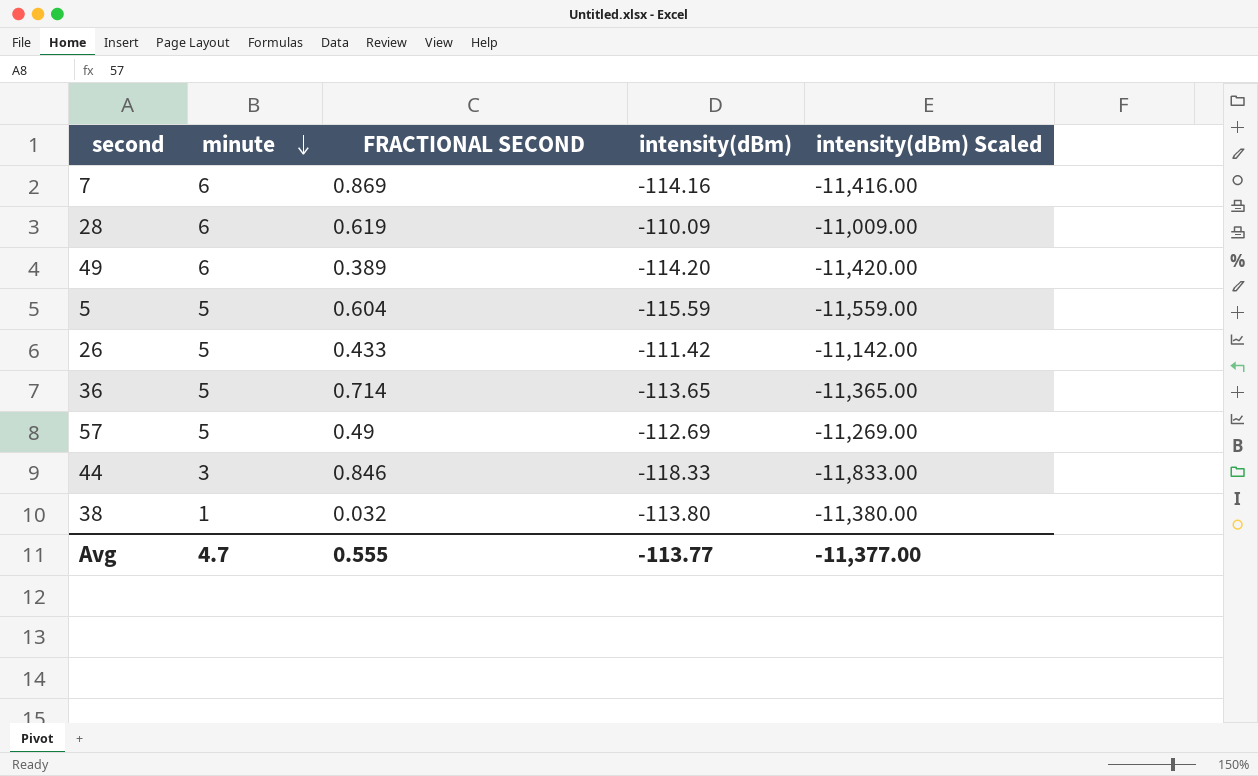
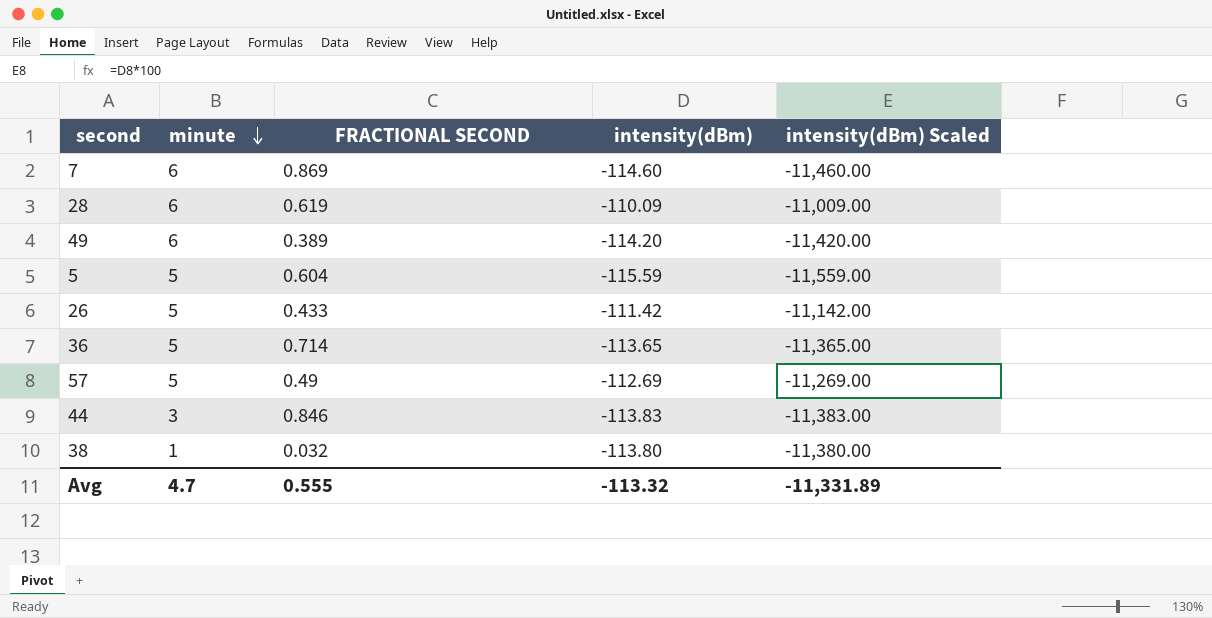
7 | intensity(dBm): -114.16 -> -114.60
7 | intensity(dBm) Scaled: -11,416.00 -> -11,460.00
44 | intensity(dBm): -118.33 -> -113.83
44 | intensity(dBm) Scaled: -11,833.00 -> -11,383.00
Avg | intensity(dBm): -113.77 -> -113.32
Avg | intensity(dBm) Scaled: -11,377.00 -> -11,331.89

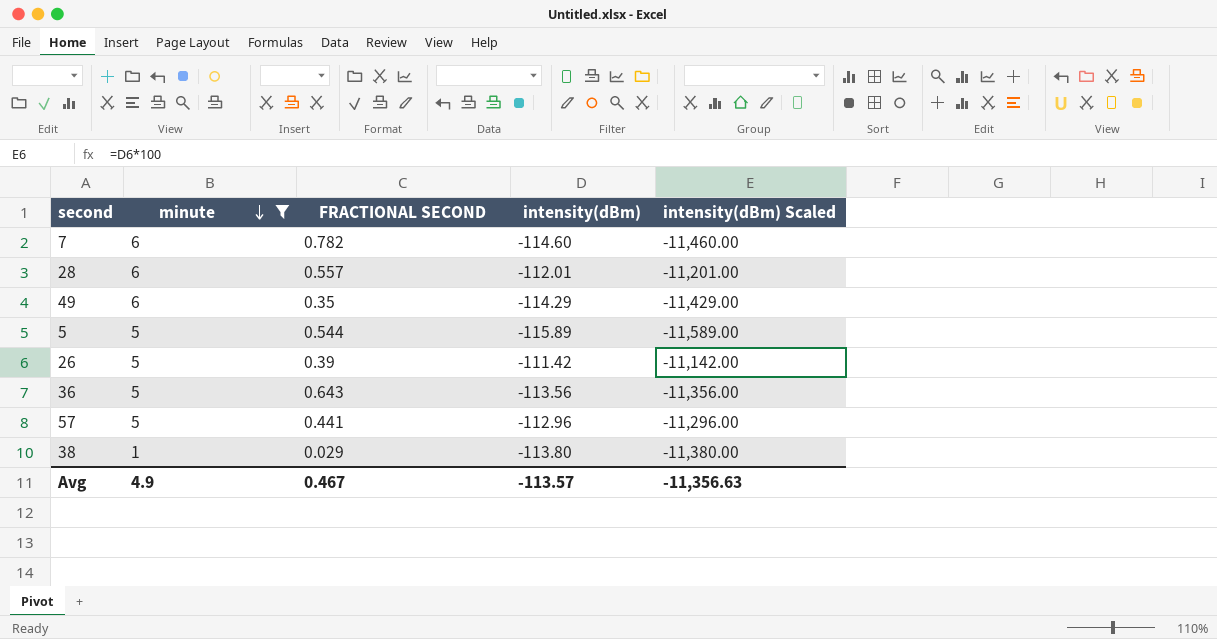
filter: none -> minute != 3
7 | FRACTIONAL SECOND: 0.869 -> 0.782
28 | FRACTIONAL SECOND: 0.619 -> 0.557
28 | intensity(dBm): -110.09 -> -112.01
28 | intensity(dBm) Scaled: -11,009.00 -> -11,201.00
49 | FRACTIONAL SECOND: 0.389 -> 0.35
49 | intensity(dBm): -114.20 -> -114.29
49 | intensity(dBm) Scaled: -11,420.00 -> -11,429.00
5 | FRACTIONAL SECOND: 0.604 -> 0.544
5 | intensity(dBm): -115.59 -> -115.89
5 | intensity(dBm) Scaled: -11,559.00 -> -11,589.00
26 | FRACTIONAL SECOND: 0.433 -> 0.39
36 | FRACTIONAL SECOND: 0.714 -> 0.643
36 | intensity(dBm): -113.65 -> -113.56
36 | intensity(dBm) Scaled: -11,365.00 -> -11,356.00
57 | FRACTIONAL SECOND: 0.49 -> 0.441
57 | intensity(dBm): -112.69 -> -112.96
57 | intensity(dBm) Scaled: -11,269.00 -> -11,296.00
38 | FRACTIONAL SECOND: 0.032 -> 0.029
Avg | minute: 4.7 -> 4.9
Avg | FRACTIONAL SECOND: 0.555 -> 0.467
Avg | intensity(dBm): -113.32 -> -113.57
Avg | intensity(dBm) Scaled: -11,331.89 -> -11,356.63

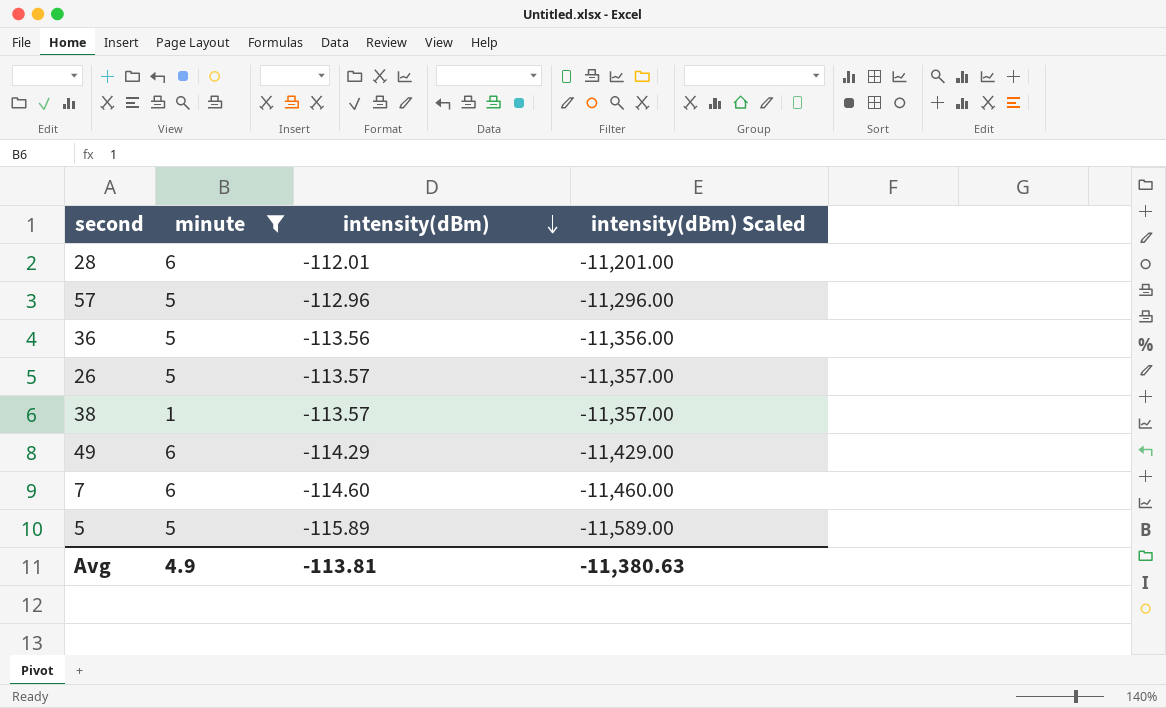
row order: minute descending -> intensity(dBm) descending
column FRACTIONAL SECOND | position: 3 -> none
26 | intensity(dBm): -111.42 -> -113.57
26 | intensity(dBm) Scaled: -11,142.00 -> -11,357.00
38 | intensity(dBm): -113.80 -> -113.57
38 | intensity(dBm) Scaled: -11,380.00 -> -11,357.00
Avg | intensity(dBm): -113.57 -> -113.81
Avg | intensity(dBm) Scaled: -11,356.63 -> -11,380.63

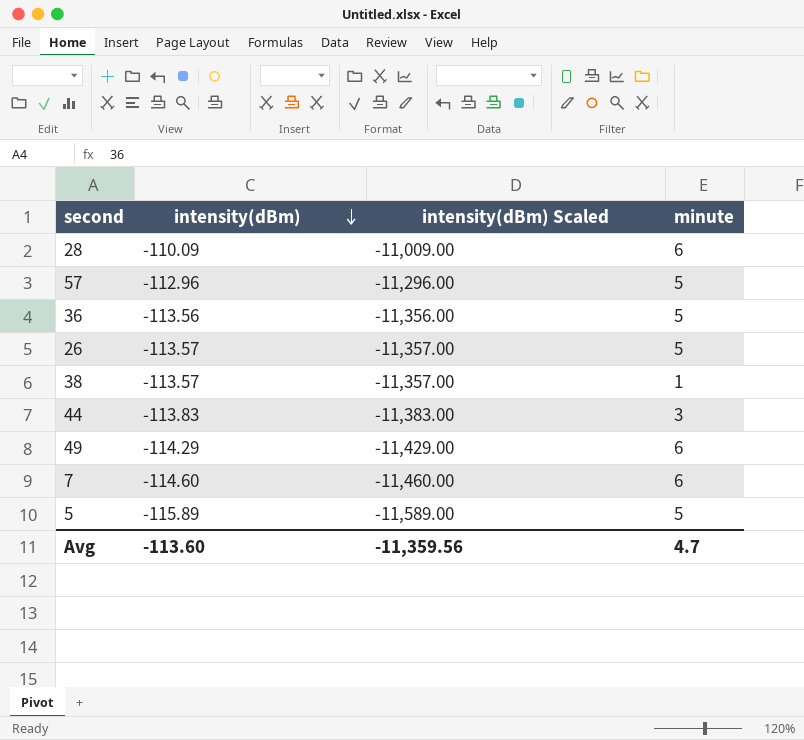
filter: minute != 3 -> none
column minute | position: 2 -> 4
28 | intensity(dBm): -112.01 -> -110.09
28 | intensity(dBm) Scaled: -11,201.00 -> -11,009.00
Avg | intensity(dBm): -113.81 -> -113.60
Avg | intensity(dBm) Scaled: -11,380.63 -> -11,359.56
Avg | minute: 4.9 -> 4.7

